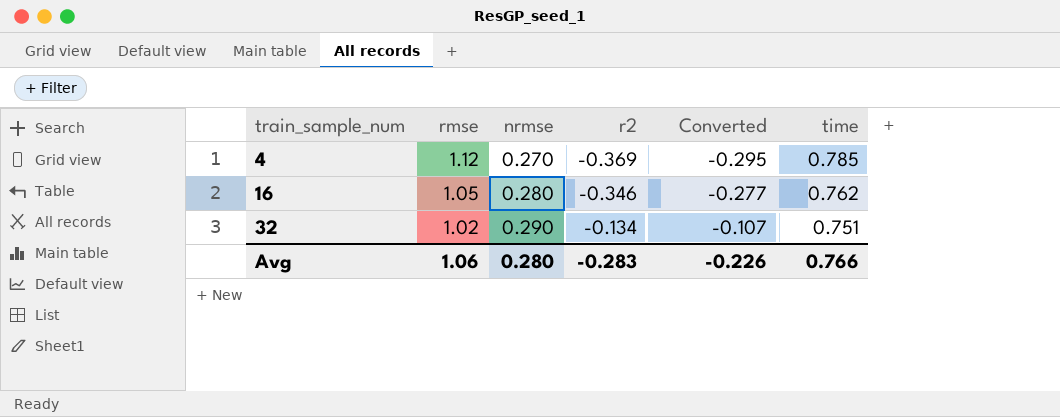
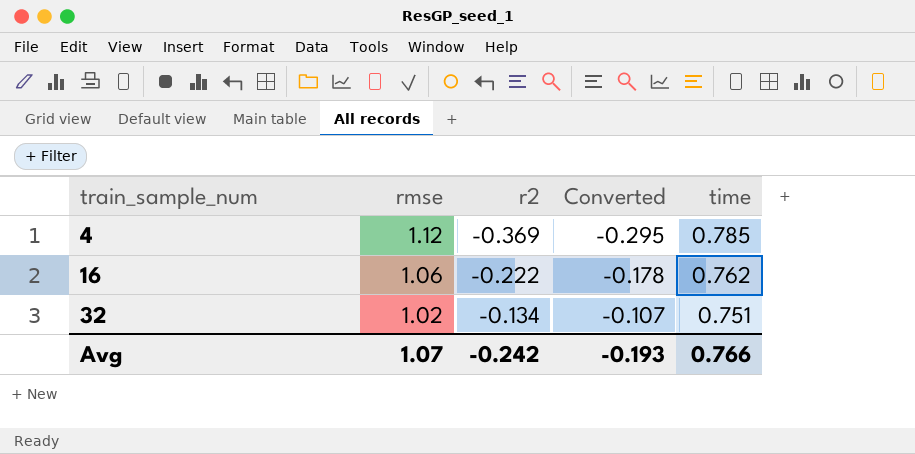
column nrmse | position: 3 -> none
16 | rmse: 1.05 -> 1.06
16 | r2: -0.346 -> -0.222
16 | Converted: -0.277 -> -0.178
Avg | rmse: 1.06 -> 1.07
Avg | r2: -0.283 -> -0.242
Avg | Converted: -0.226 -> -0.193

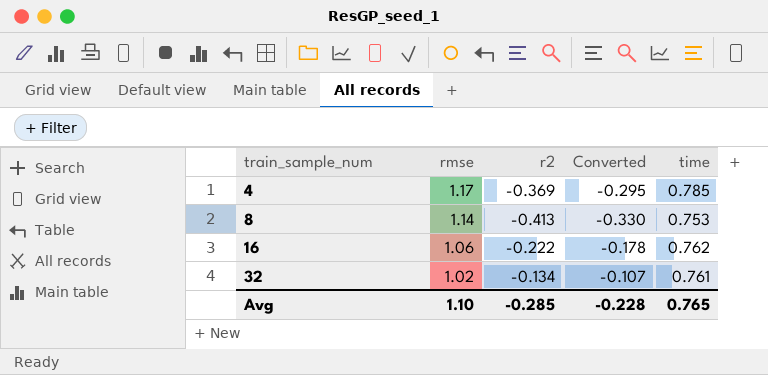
4 | rmse: 1.12 -> 1.17
row 8: none -> 1.14 | -0.413 | -0.330 | 0.753
32 | time: 0.751 -> 0.761
Avg | rmse: 1.07 -> 1.10
Avg | r2: -0.242 -> -0.285
Avg | Converted: -0.193 -> -0.228
Avg | time: 0.766 -> 0.765

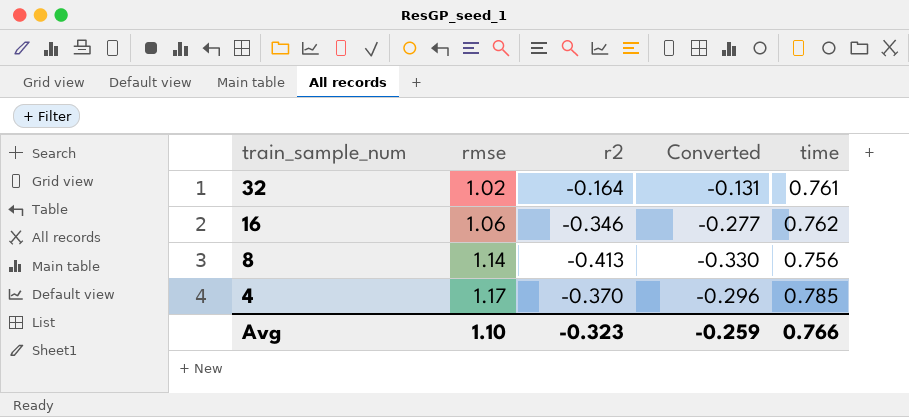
row order: train_sample_num ascending -> train_sample_num descending
32 | r2: -0.134 -> -0.164
32 | Converted: -0.107 -> -0.131
16 | r2: -0.222 -> -0.346
16 | Converted: -0.178 -> -0.277
8 | time: 0.753 -> 0.756
4 | r2: -0.369 -> -0.370
4 | Converted: -0.295 -> -0.296
Avg | r2: -0.285 -> -0.323
Avg | Converted: -0.228 -> -0.259
Avg | time: 0.765 -> 0.766

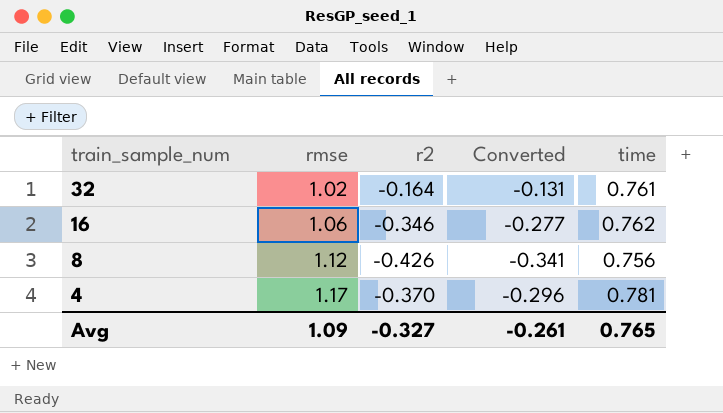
8 | rmse: 1.14 -> 1.12
8 | r2: -0.413 -> -0.426
8 | Converted: -0.330 -> -0.341
4 | time: 0.785 -> 0.781
Avg | rmse: 1.10 -> 1.09
Avg | r2: -0.323 -> -0.327
Avg | Converted: -0.259 -> -0.261
Avg | time: 0.766 -> 0.765

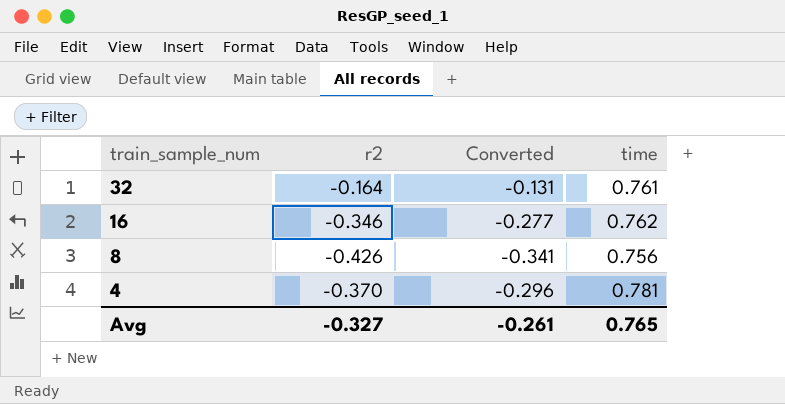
column rmse | position: 2 -> none

